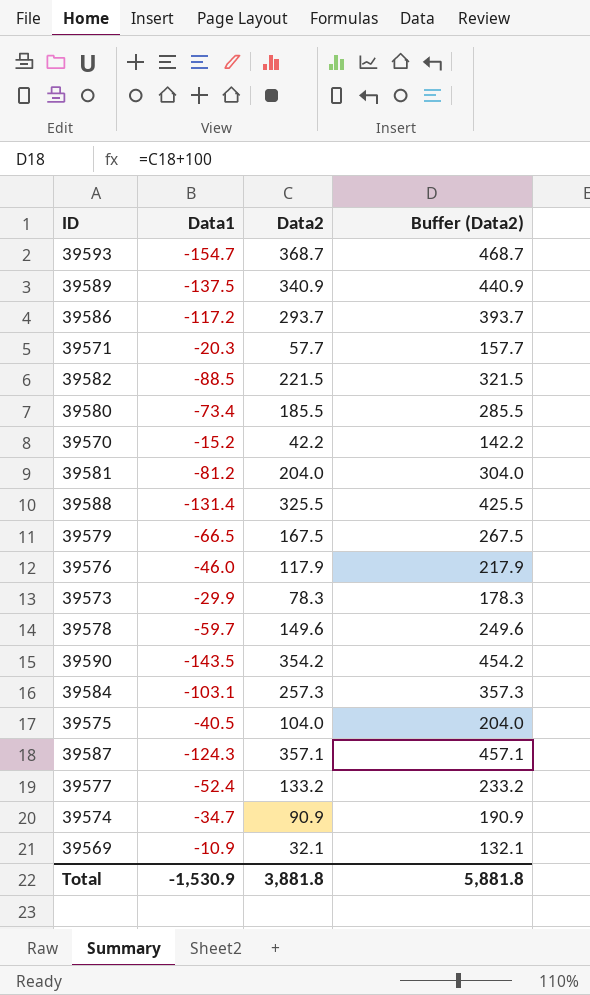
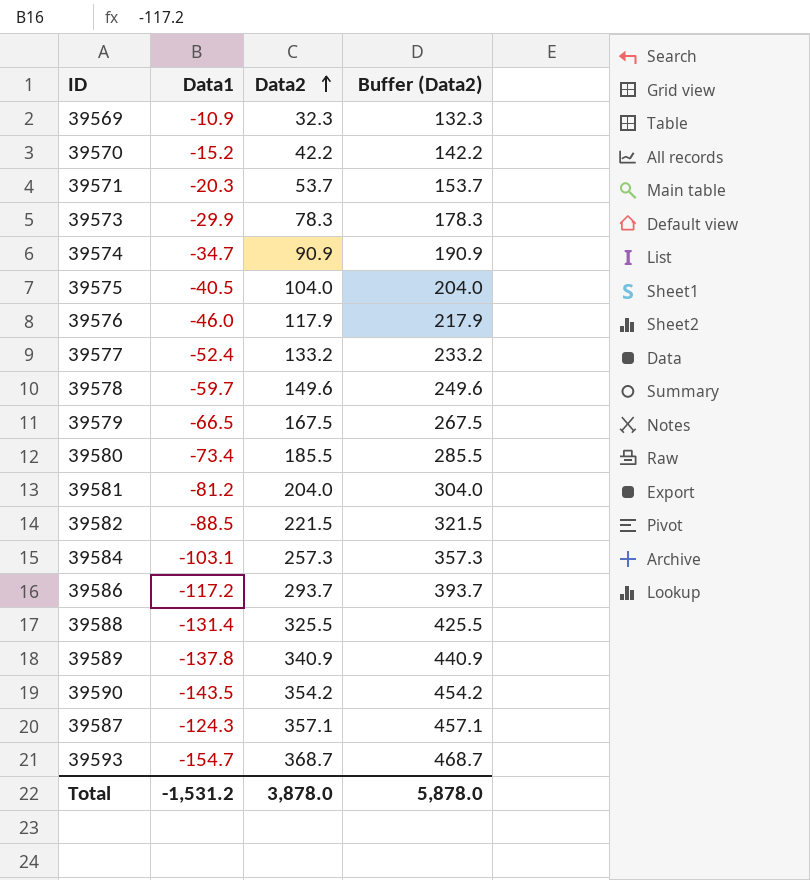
row order: none -> Data2 ascending
39569 | Data2: 32.1 -> 32.3
39569 | Buffer (Data2): 132.1 -> 132.3
39571 | Data2: 57.7 -> 53.7
39571 | Buffer (Data2): 157.7 -> 153.7
39589 | Data1: -137.5 -> -137.8
Total | Data1: -1,530.9 -> -1,531.2
Total | Data2: 3,881.8 -> 3,878.0
Total | Buffer (Data2): 5,881.8 -> 5,878.0

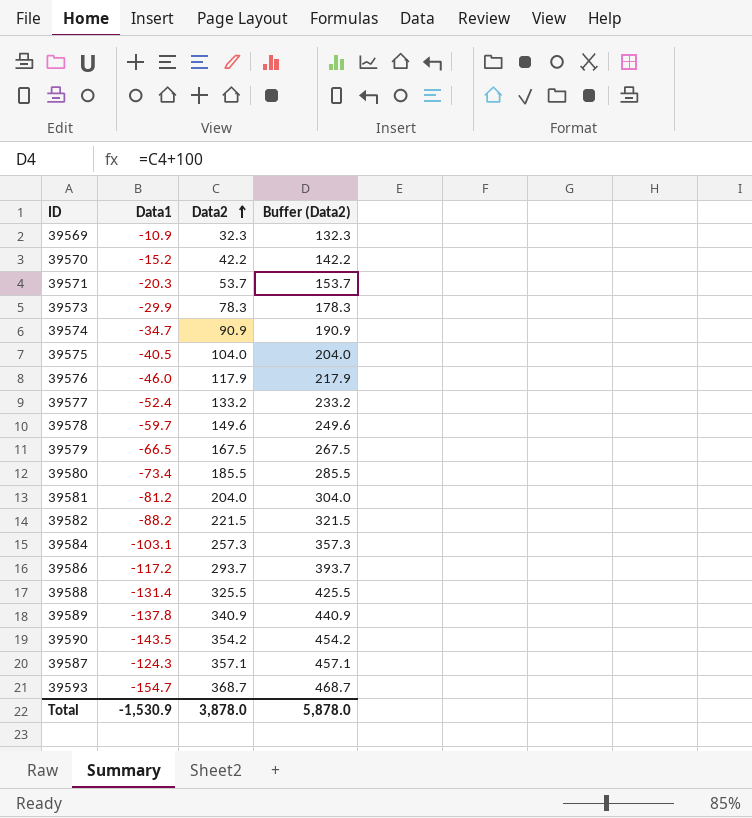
39582 | Data1: -88.5 -> -88.2
Total | Data1: -1,531.2 -> -1,530.9

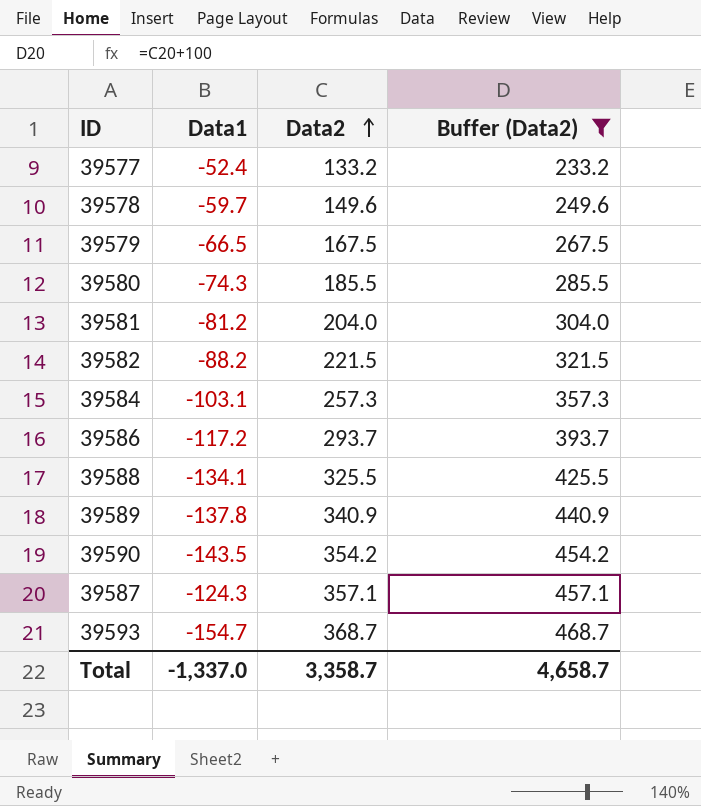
filter: none -> Buffer (Data2) >= 233.2
39580 | Data1: -73.4 -> -74.3
39588 | Data1: -131.4 -> -134.1
Total | Data1: -1,530.9 -> -1,337.0
Total | Data2: 3,878.0 -> 3,358.7
Total | Buffer (Data2): 5,878.0 -> 4,658.7

